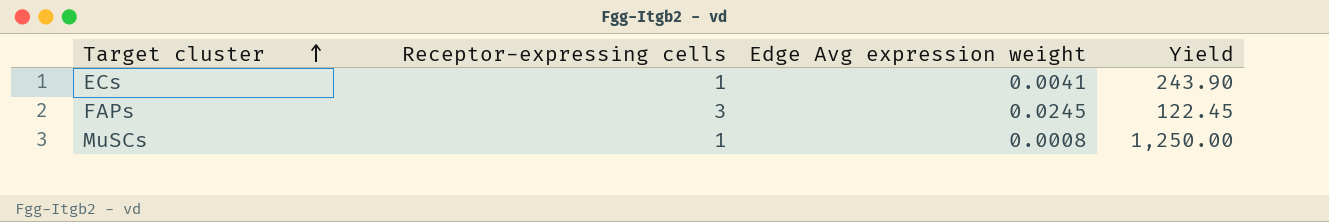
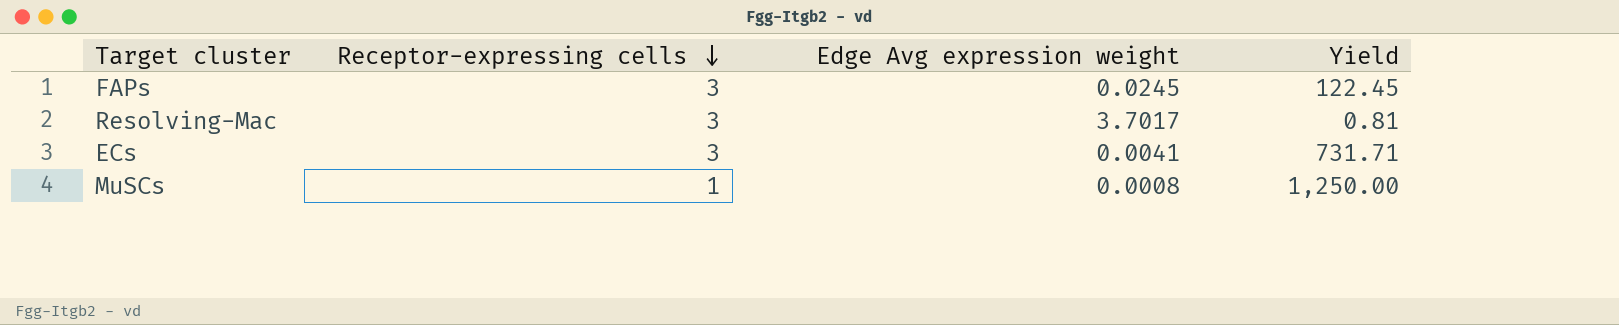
row order: Target cluster ascending -> Receptor-expressing cells descending
row Resolving-Mac: none -> 3 | 3.7017 | 0.81
ECs | Receptor-expressing cells: 1 -> 3
ECs | Yield: 243.90 -> 731.71

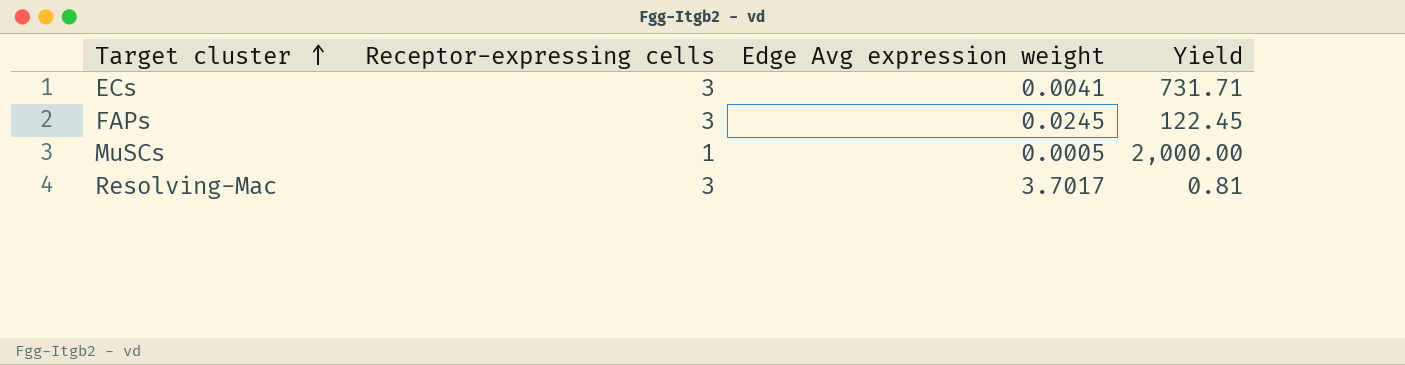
row order: Receptor-expressing cells descending -> Target cluster ascending
MuSCs | Edge Avg expression weight: 0.0008 -> 0.0005
MuSCs | Yield: 1,250.00 -> 2,000.00

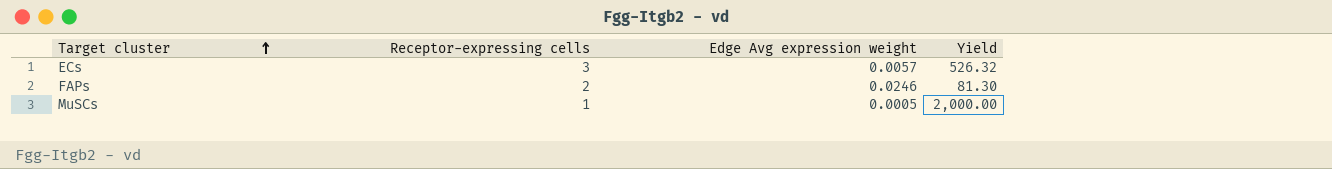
row Resolving-Mac: 3 | 3.7017 | 0.81 -> none
ECs | Edge Avg expression weight: 0.0041 -> 0.0057
ECs | Yield: 731.71 -> 526.32
FAPs | Receptor-expressing cells: 3 -> 2
FAPs | Edge Avg expression weight: 0.0245 -> 0.0246
FAPs | Yield: 122.45 -> 81.30

